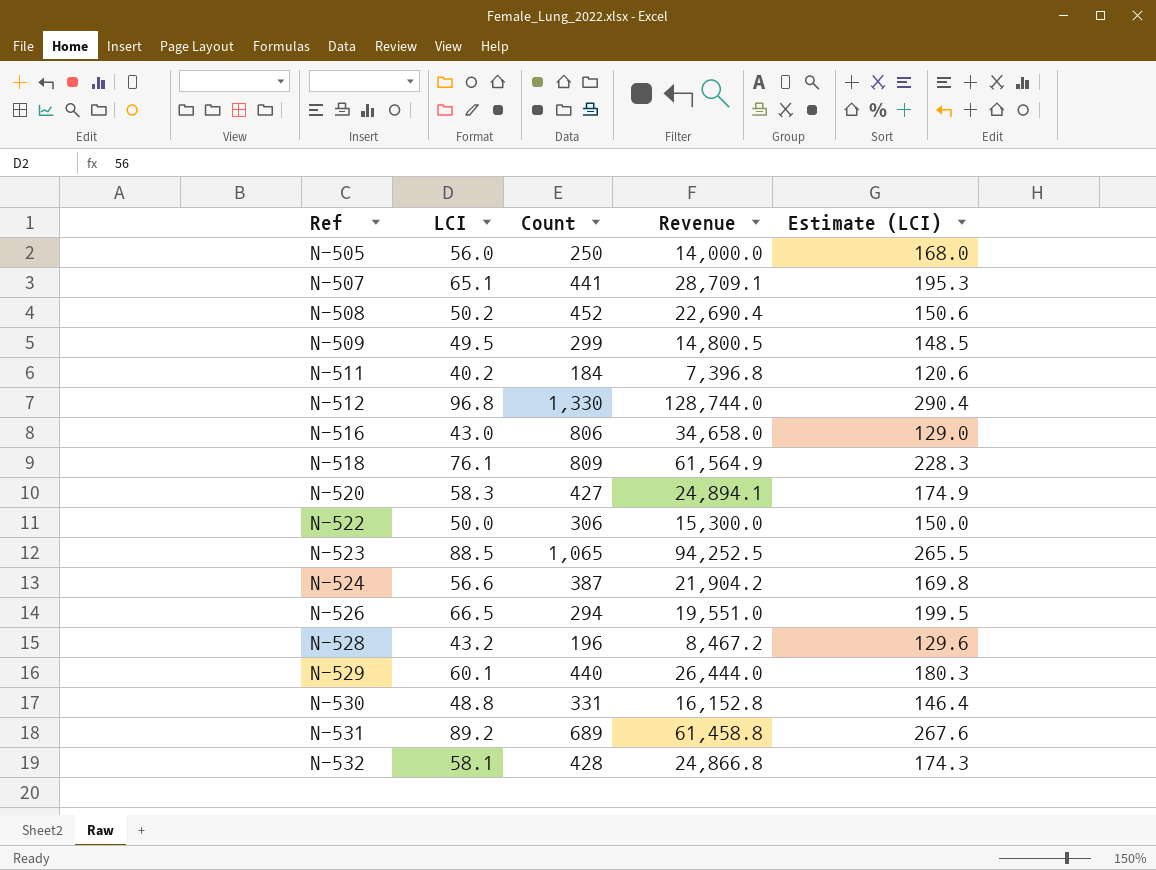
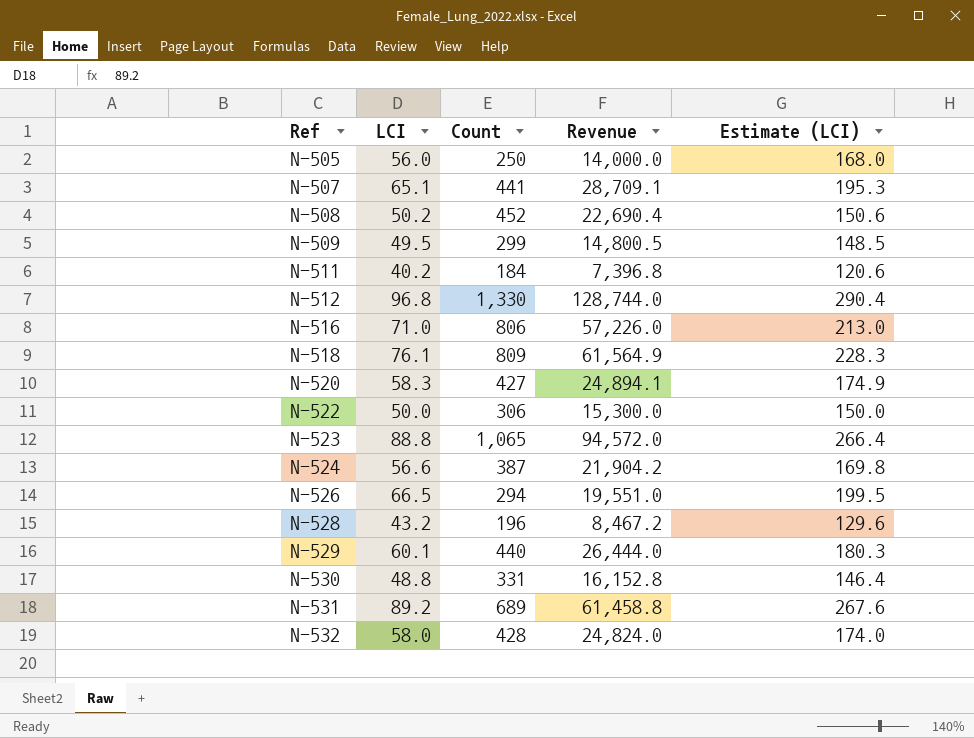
N-516 | LCI: 43.0 -> 71.0
N-516 | Revenue: 34,658.0 -> 57,226.0
N-516 | Estimate (LCI): 129.0 -> 213.0
N-523 | LCI: 88.5 -> 88.8
N-523 | Revenue: 94,252.5 -> 94,572.0
N-523 | Estimate (LCI): 265.5 -> 266.4
N-532 | LCI: 58.1 -> 58.0
N-532 | Revenue: 24,866.8 -> 24,824.0
N-532 | Estimate (LCI): 174.3 -> 174.0

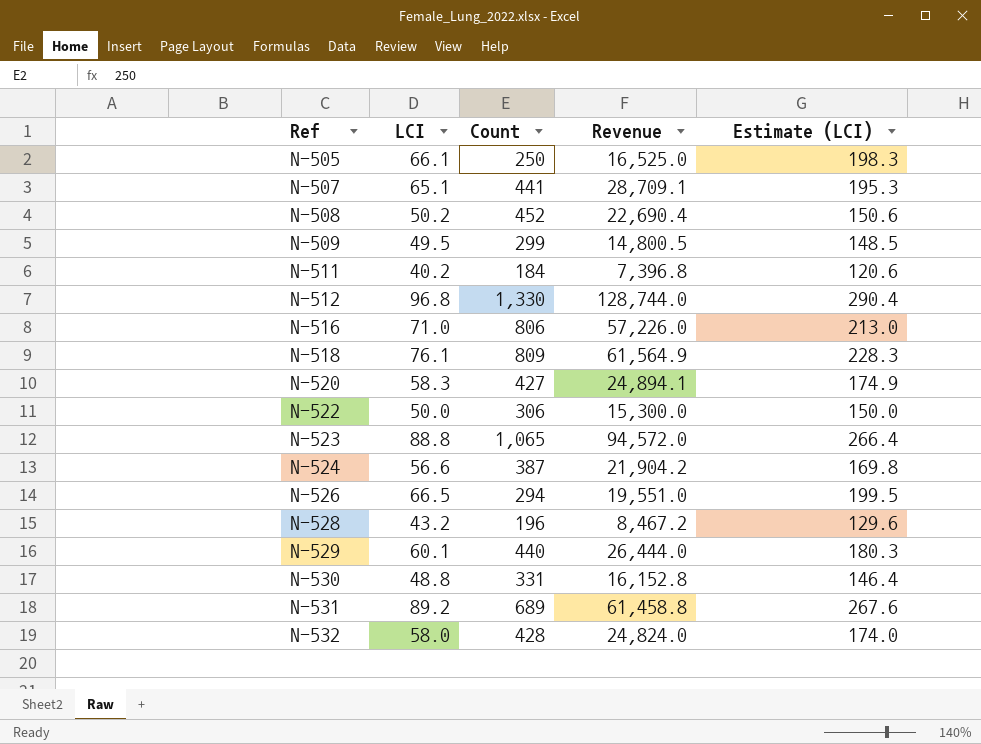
N-505 | LCI: 56.0 -> 66.1
N-505 | Revenue: 14,000.0 -> 16,525.0
N-505 | Estimate (LCI): 168.0 -> 198.3

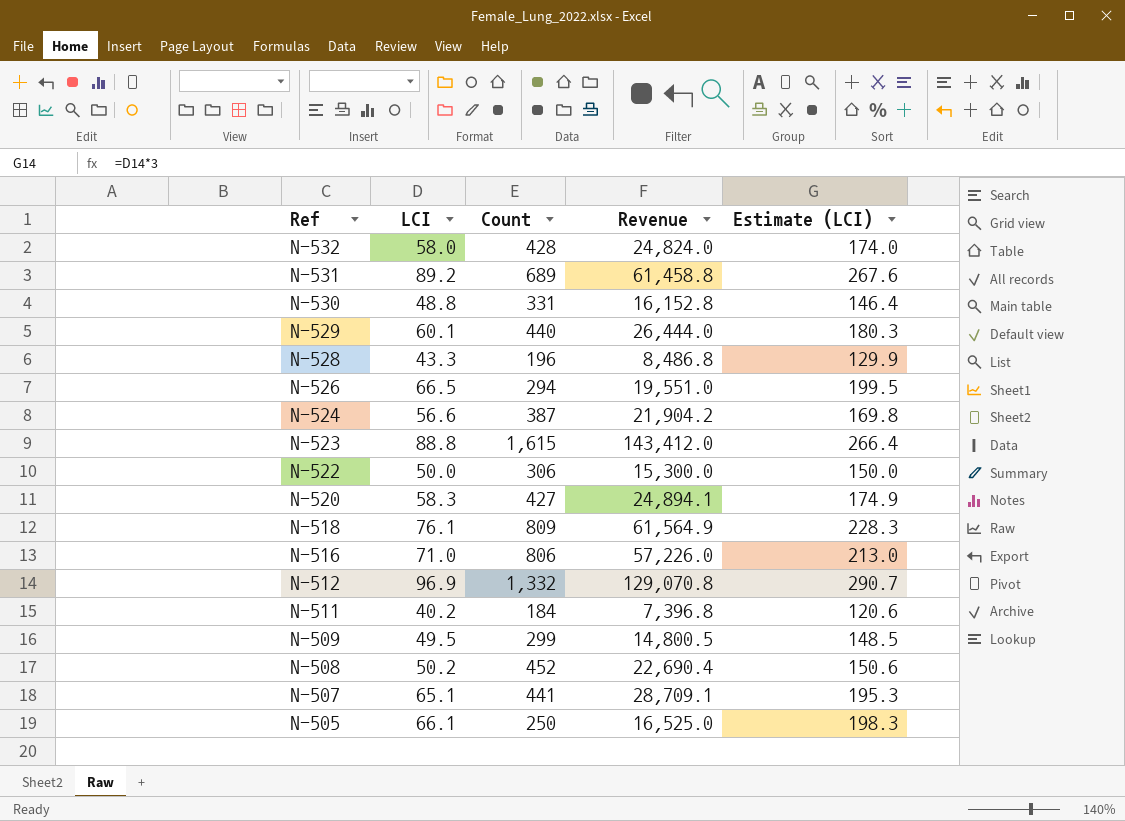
row order: Ref ascending -> Ref descending
N-528 | LCI: 43.2 -> 43.3
N-528 | Revenue: 8,467.2 -> 8,486.8
N-528 | Estimate (LCI): 129.6 -> 129.9
N-523 | Count: 1,065 -> 1,615
N-523 | Revenue: 94,572.0 -> 143,412.0
N-512 | LCI: 96.8 -> 96.9
N-512 | Count: 1,330 -> 1,332
N-512 | Revenue: 128,744.0 -> 129,070.8
N-512 | Estimate (LCI): 290.4 -> 290.7

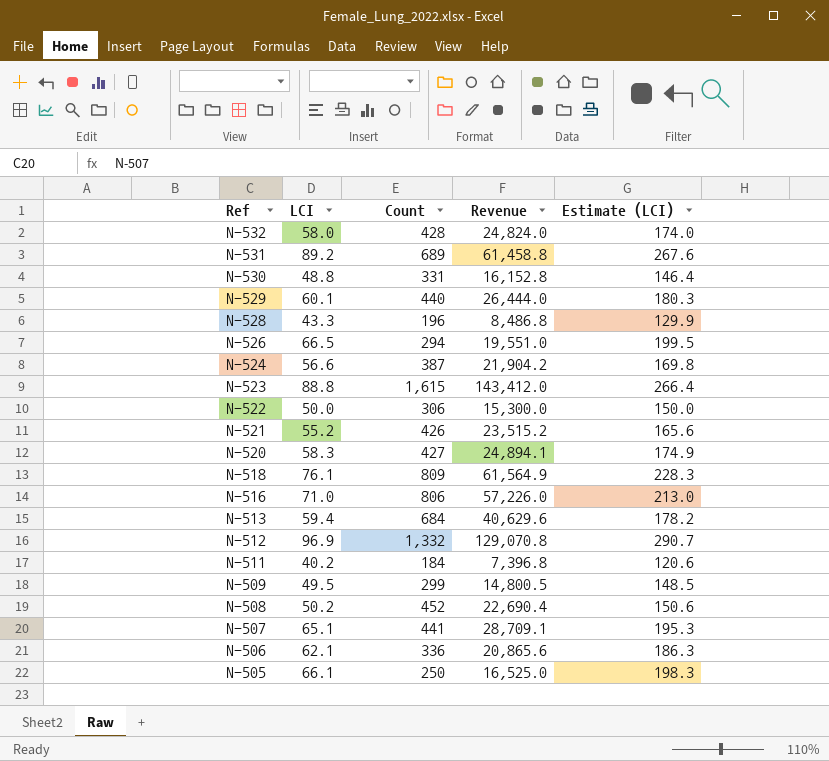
row N-521: none -> 55.2 | 426 | 23,515.2 | 165.6
row N-513: none -> 59.4 | 684 | 40,629.6 | 178.2
row N-506: none -> 62.1 | 336 | 20,865.6 | 186.3

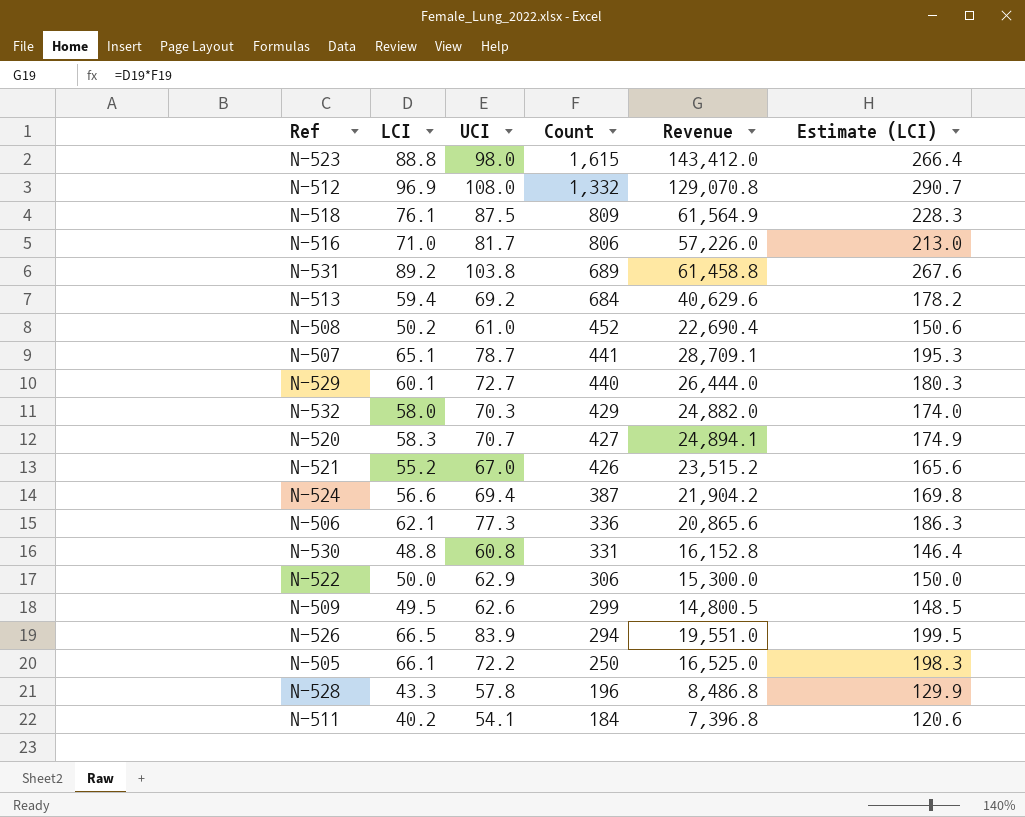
row order: Ref descending -> Count descending
column UCI | position: none -> 3
N-532 | Count: 428 -> 429
N-532 | Revenue: 24,824.0 -> 24,882.0

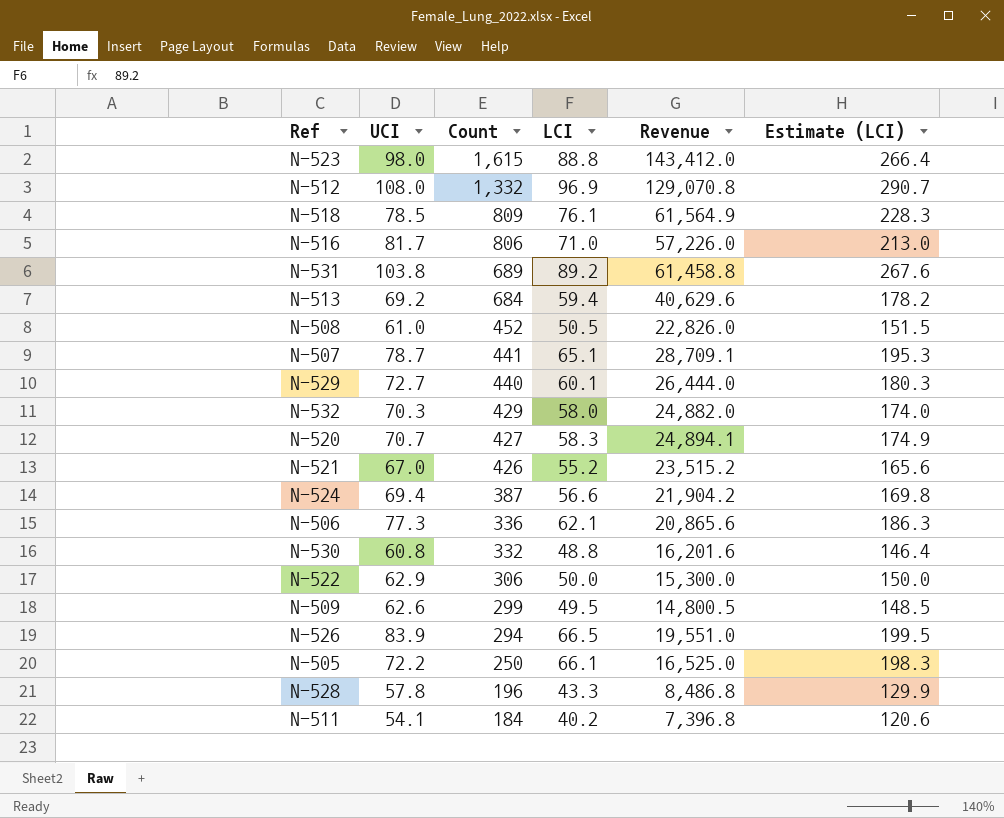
column LCI | position: 2 -> 4
N-518 | UCI: 87.5 -> 78.5
N-508 | LCI: 50.2 -> 50.5
N-508 | Revenue: 22,690.4 -> 22,826.0
N-508 | Estimate (LCI): 150.6 -> 151.5
N-530 | Count: 331 -> 332
N-530 | Revenue: 16,152.8 -> 16,201.6

